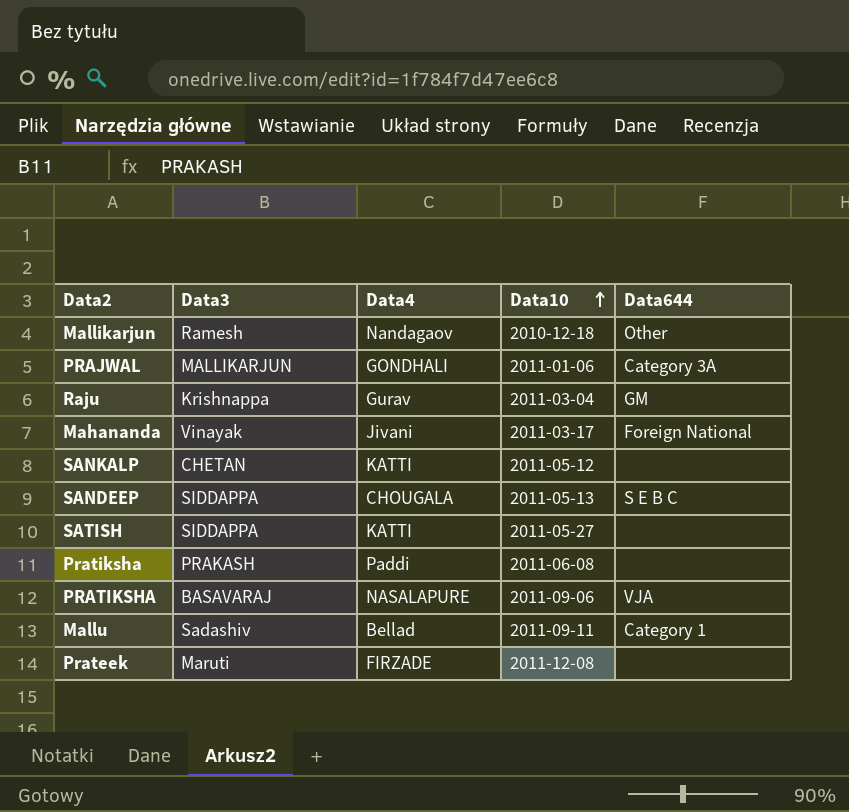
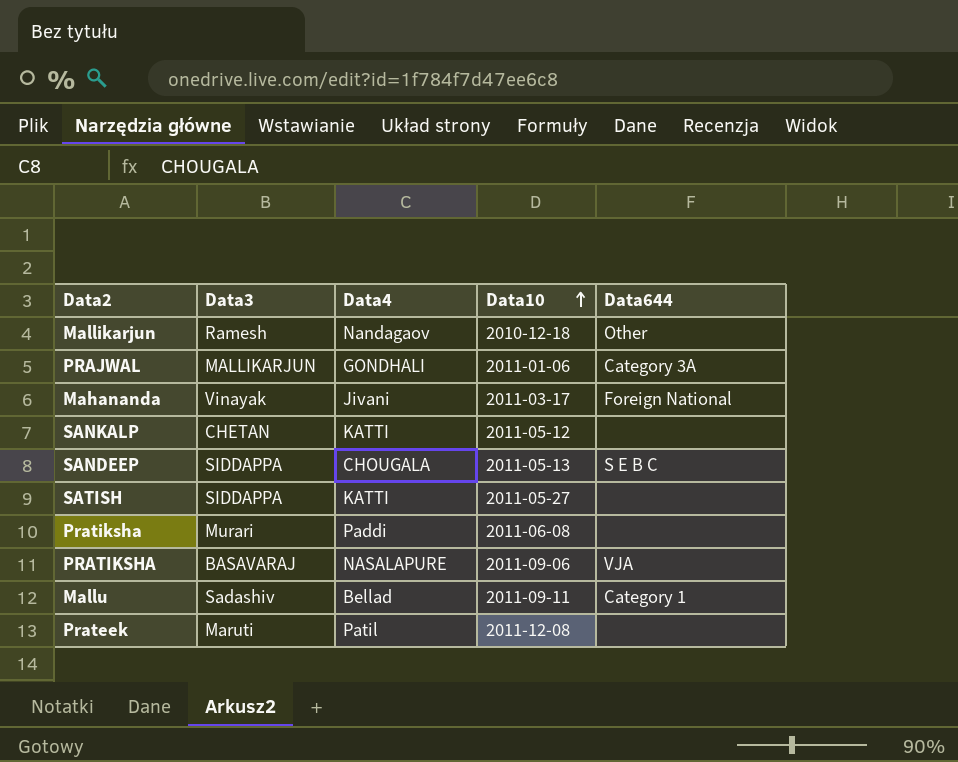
row Raju: Krishnappa | Gurav | 2011-03-04 | GM -> none
Pratiksha | Data3: PRAKASH -> Murari
Prateek | Data4: FIRZADE -> Patil

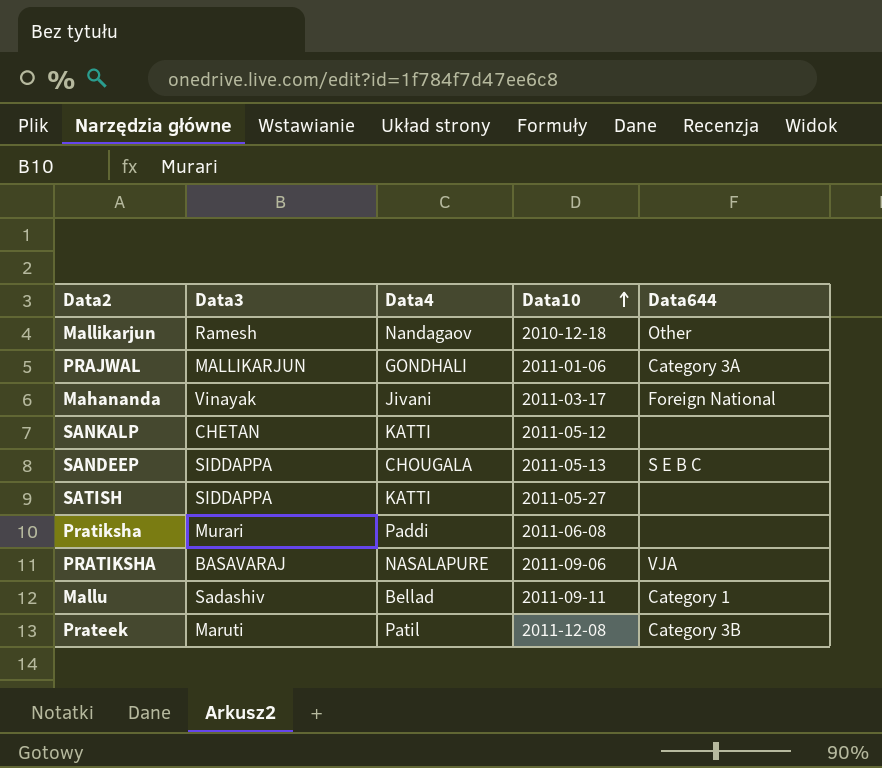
Prateek | Data644: none -> Category 3B

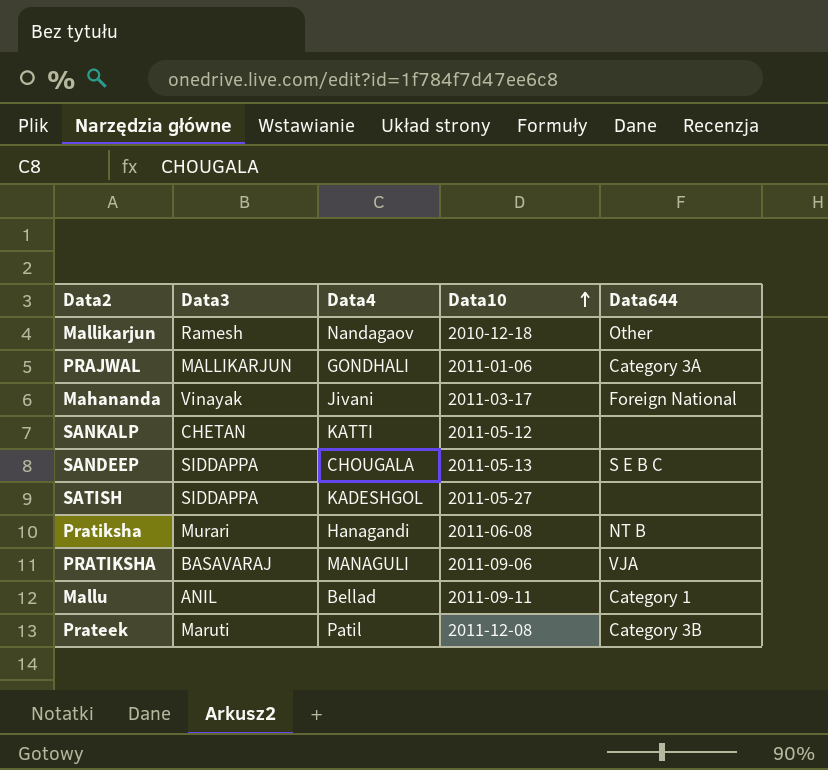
SATISH | Data4: KATTI -> KADESHGOL
Pratiksha | Data4: Paddi -> Hanagandi
Pratiksha | Data644: none -> NT B
PRATIKSHA | Data4: NASALAPURE -> MANAGULI
Mallu | Data3: Sadashiv -> ANIL

